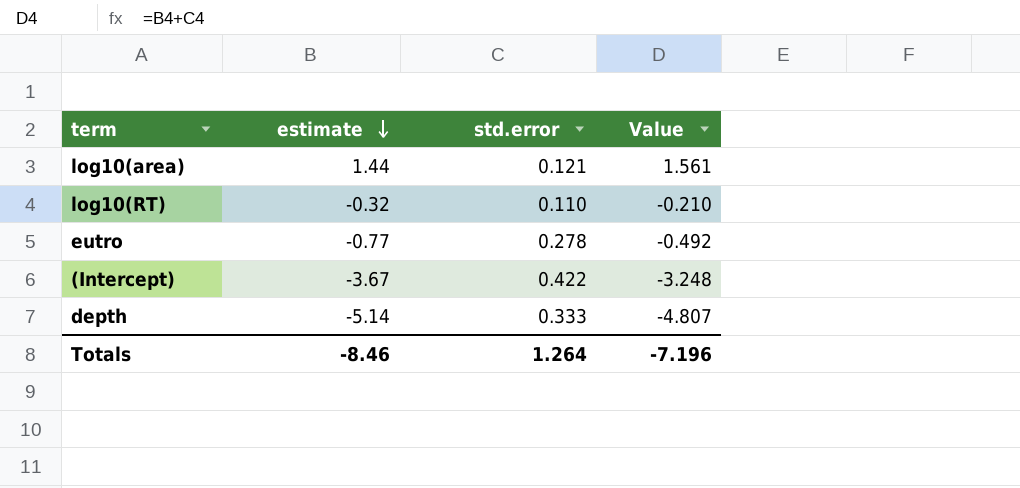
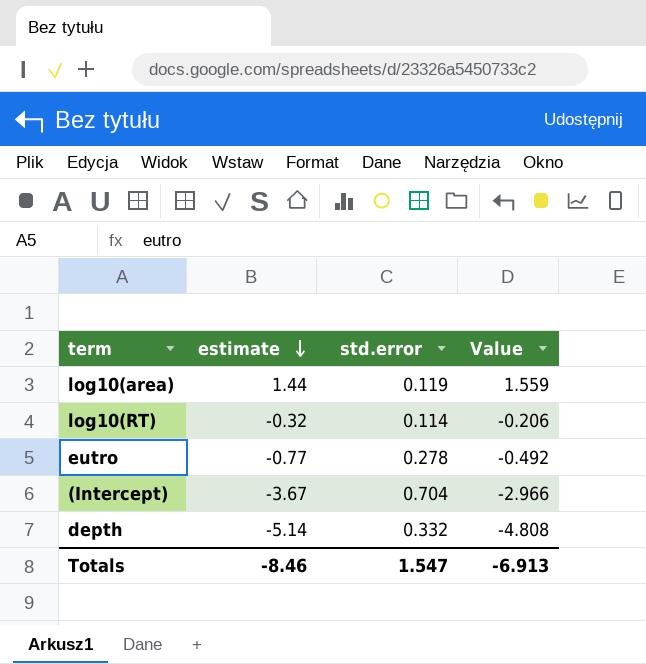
log10(area) | std.error: 0.121 -> 0.119
log10(area) | Value: 1.561 -> 1.559
log10(RT) | std.error: 0.110 -> 0.114
log10(RT) | Value: -0.210 -> -0.206
(Intercept) | std.error: 0.422 -> 0.704
(Intercept) | Value: -3.248 -> -2.966
depth | std.error: 0.333 -> 0.332
depth | Value: -4.807 -> -4.808
Totals | std.error: 1.264 -> 1.547
Totals | Value: -7.196 -> -6.913

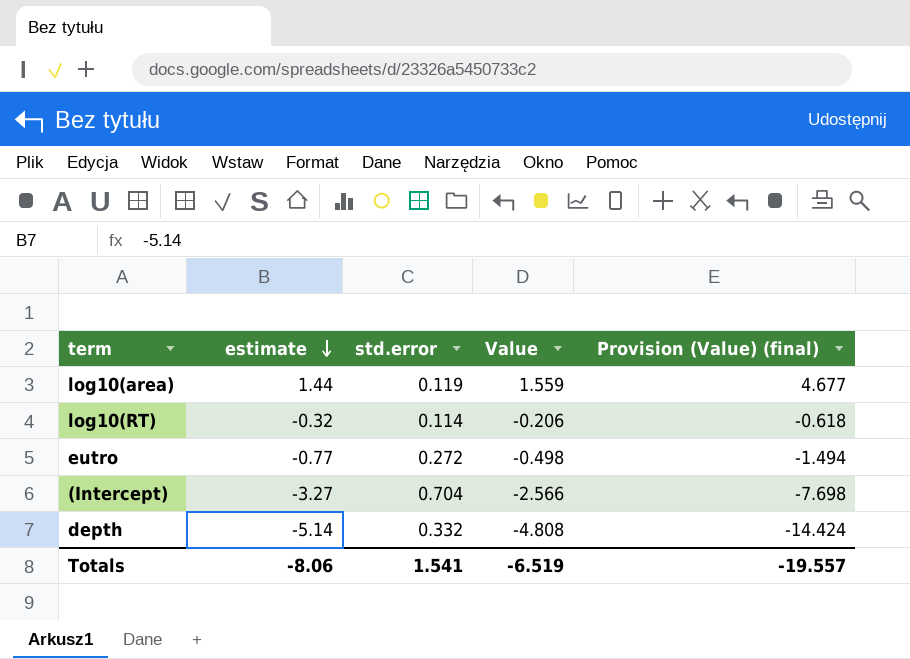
column Provision (Value) (final) | formula: none -> [Value] * 3
eutro | std.error: 0.278 -> 0.272
eutro | Value: -0.492 -> -0.498
(Intercept) | estimate: -3.67 -> -3.27
(Intercept) | Value: -2.966 -> -2.566
Totals | estimate: -8.46 -> -8.06
Totals | std.error: 1.547 -> 1.541
Totals | Value: -6.913 -> -6.519

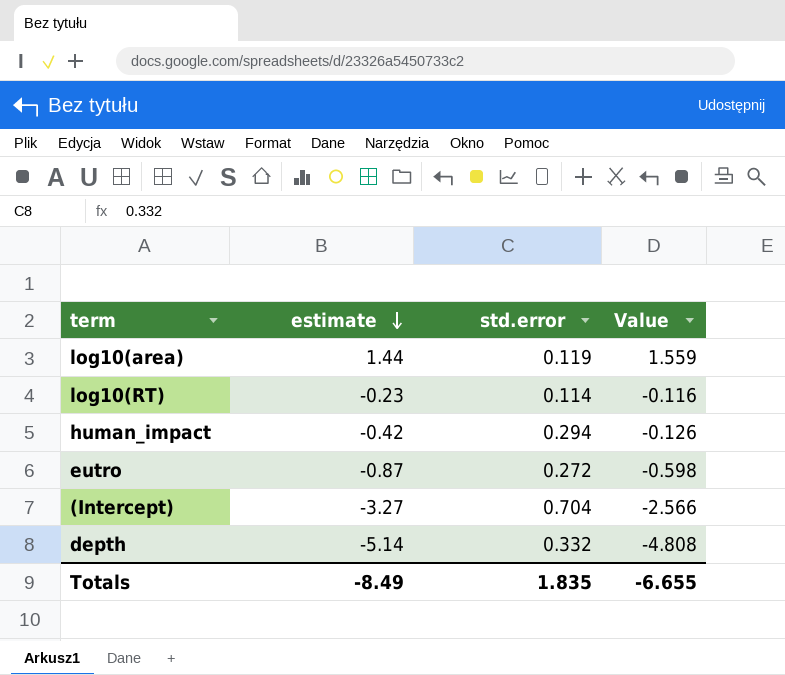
column Provision (Value) (final) | formula: [Value] * 3 -> none
log10(RT) | estimate: -0.32 -> -0.23
log10(RT) | Value: -0.206 -> -0.116
row human_impact: none -> -0.42 | 0.294 | -0.126
eutro | estimate: -0.77 -> -0.87
eutro | Value: -0.498 -> -0.598
Totals | estimate: -8.06 -> -8.49
Totals | std.error: 1.541 -> 1.835
Totals | Value: -6.519 -> -6.655

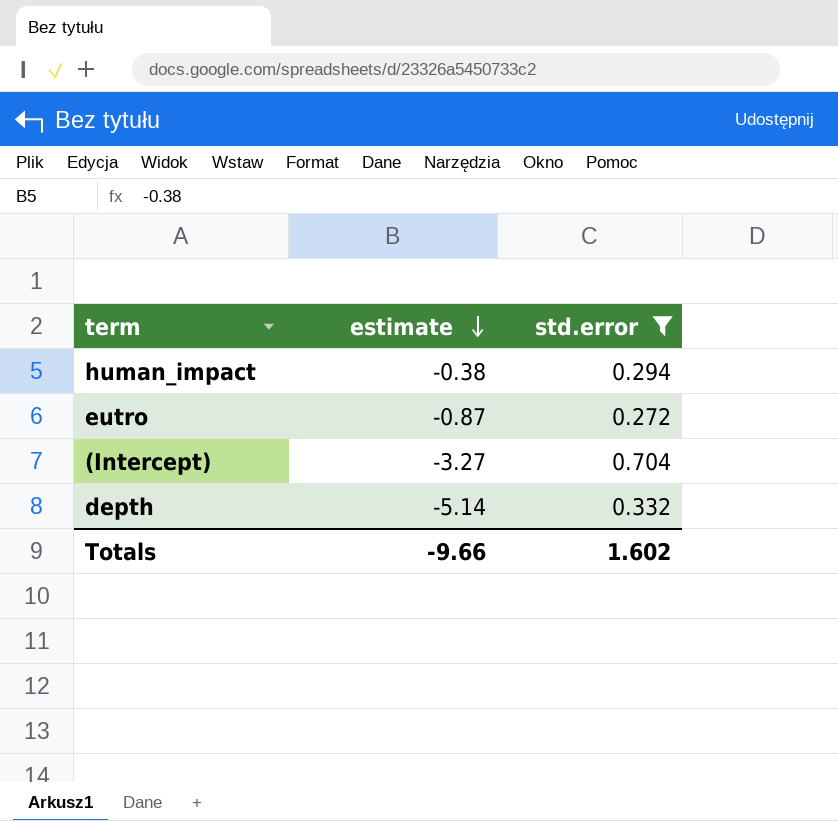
filter: none -> std.error >= 0.272
column Value | formula: [estimate] + [std.error] -> none
human_impact | estimate: -0.42 -> -0.38
Totals | estimate: -8.49 -> -9.66
Totals | std.error: 1.835 -> 1.602

